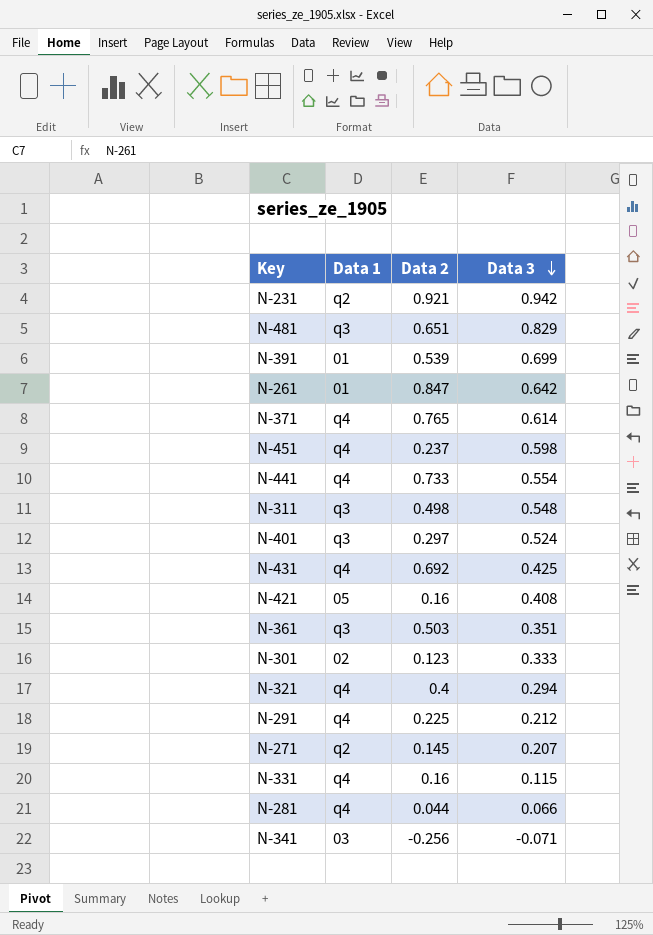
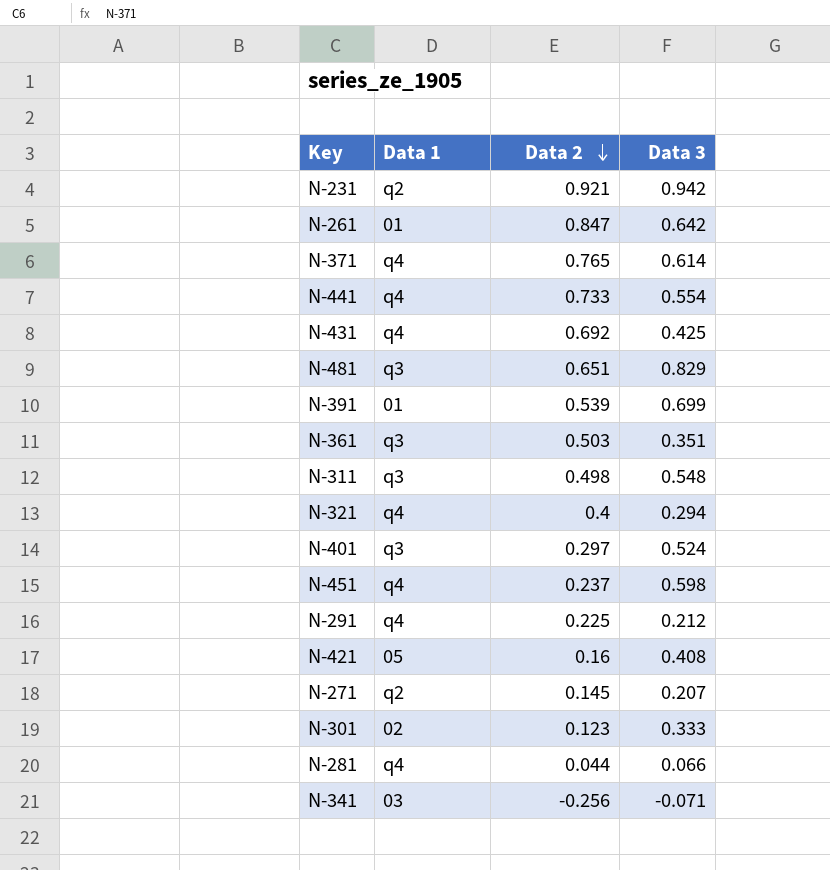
row order: Data 3 descending -> Data 2 descending
row N-331: q4 | 0.16 | 0.115 -> none

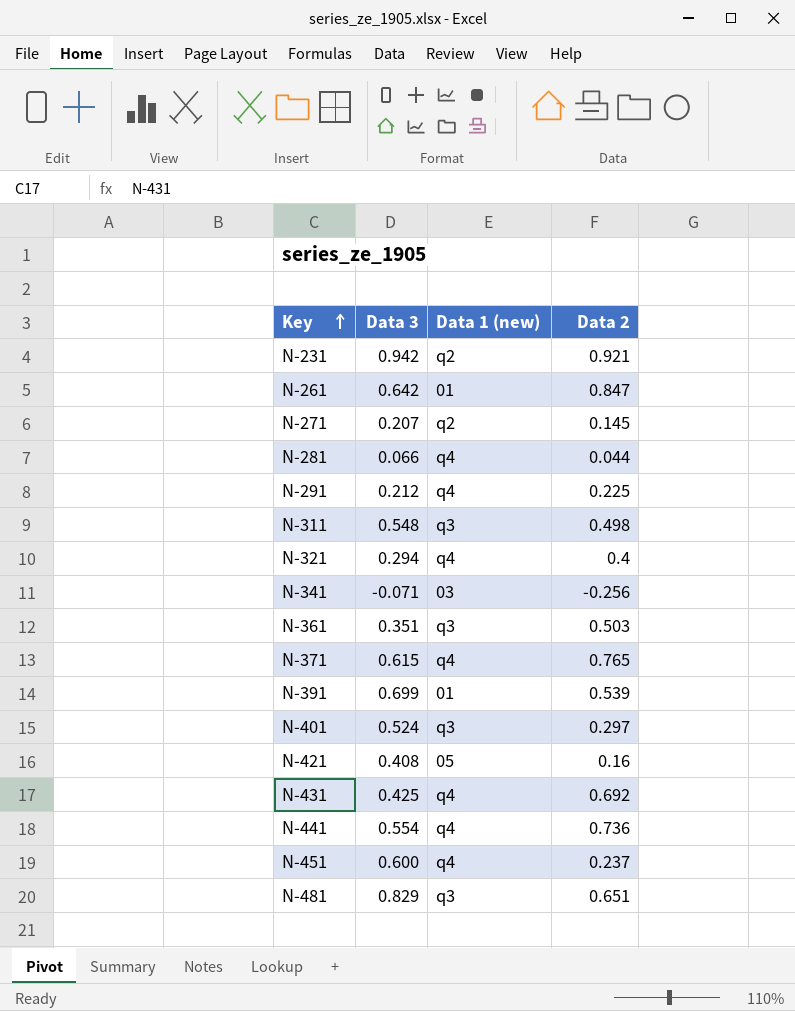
row order: Data 2 descending -> Key ascending
column Data 3 | position: 4 -> 2
column name: Data 1 -> Data 1 (new)
row N-301: 02 | 0.123 | 0.333 -> none
N-371 | Data 3: 0.614 -> 0.615
N-441 | Data 2: 0.733 -> 0.736
N-451 | Data 3: 0.598 -> 0.600

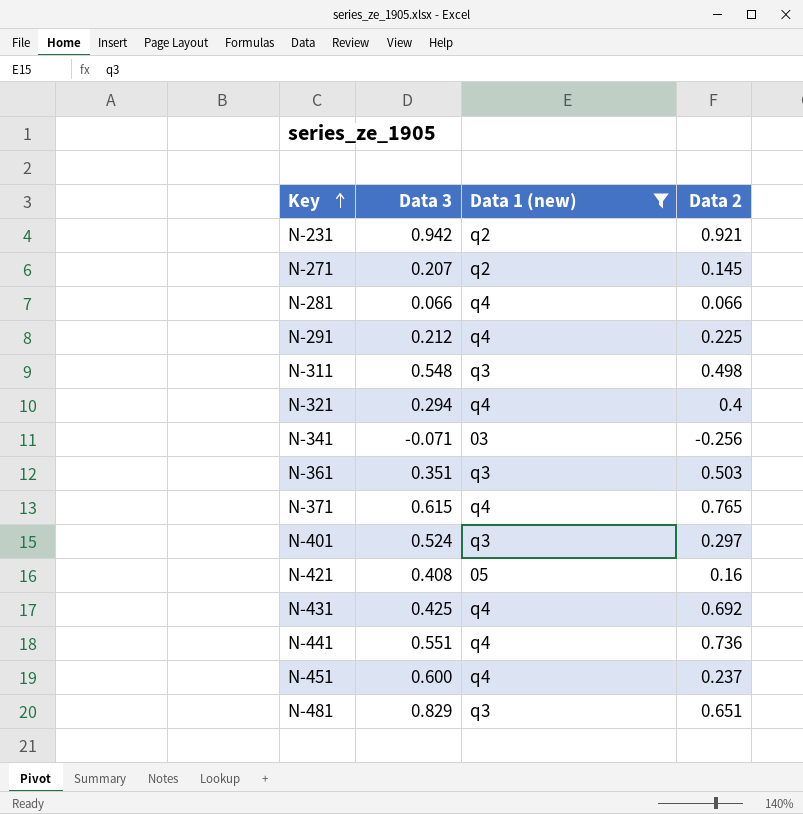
filter: none -> Data 1 (new) != 01
N-281 | Data 2: 0.044 -> 0.066
N-441 | Data 3: 0.554 -> 0.551

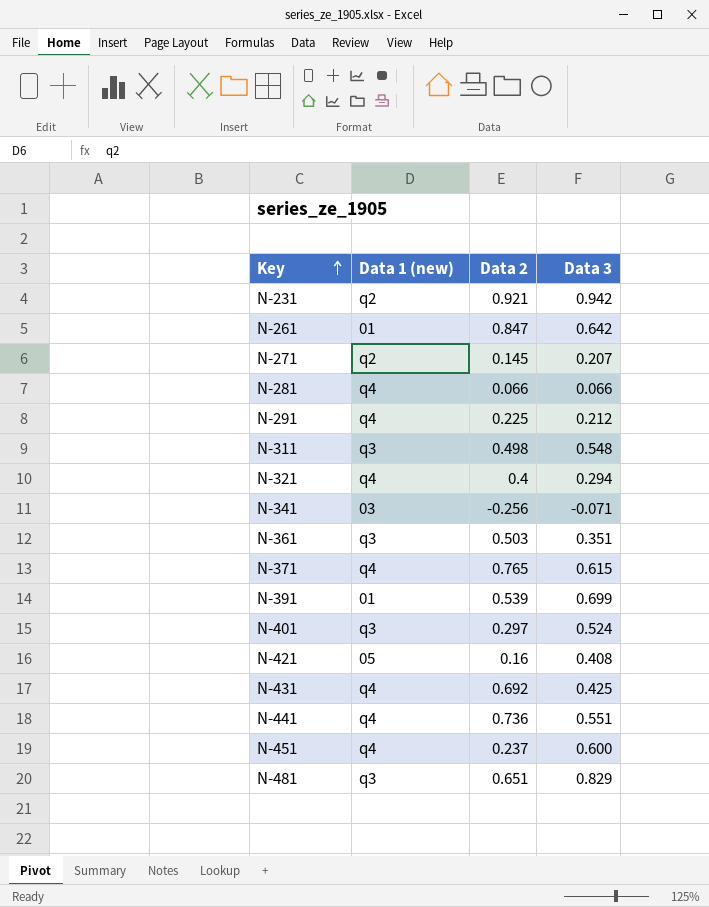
filter: Data 1 (new) != 01 -> none
column Data 3 | position: 2 -> 4

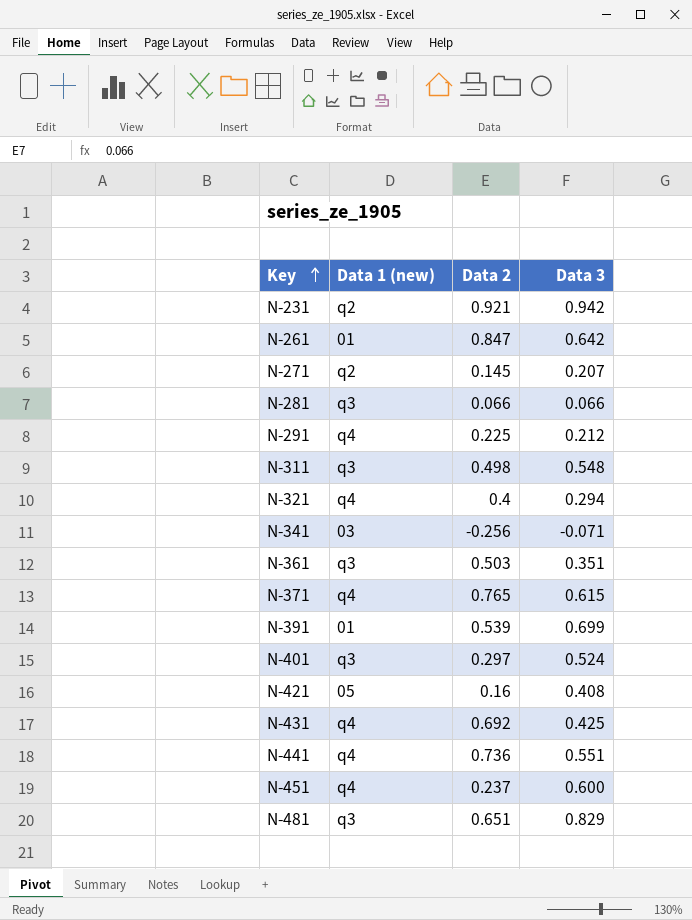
N-281 | Data 1 (new): q4 -> q3

